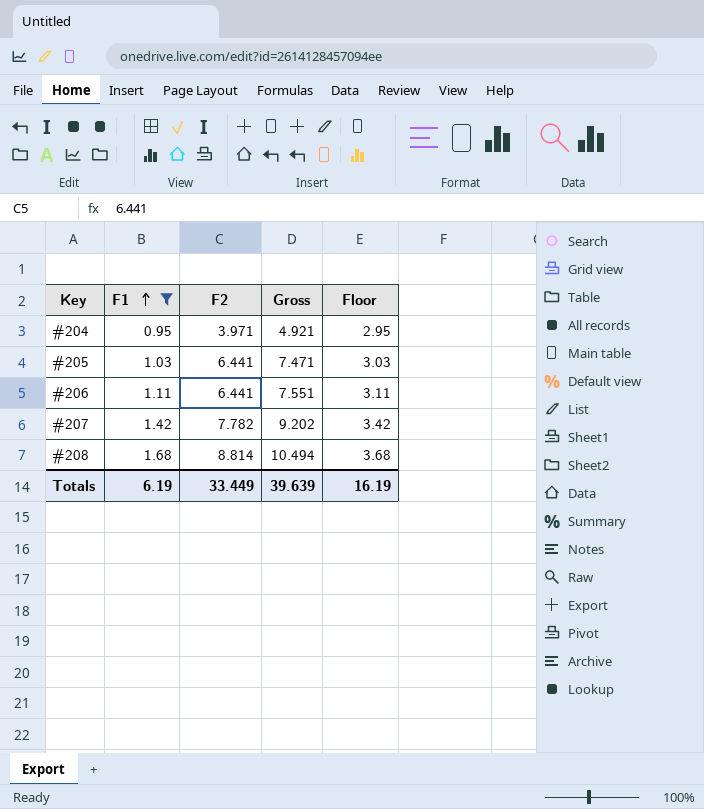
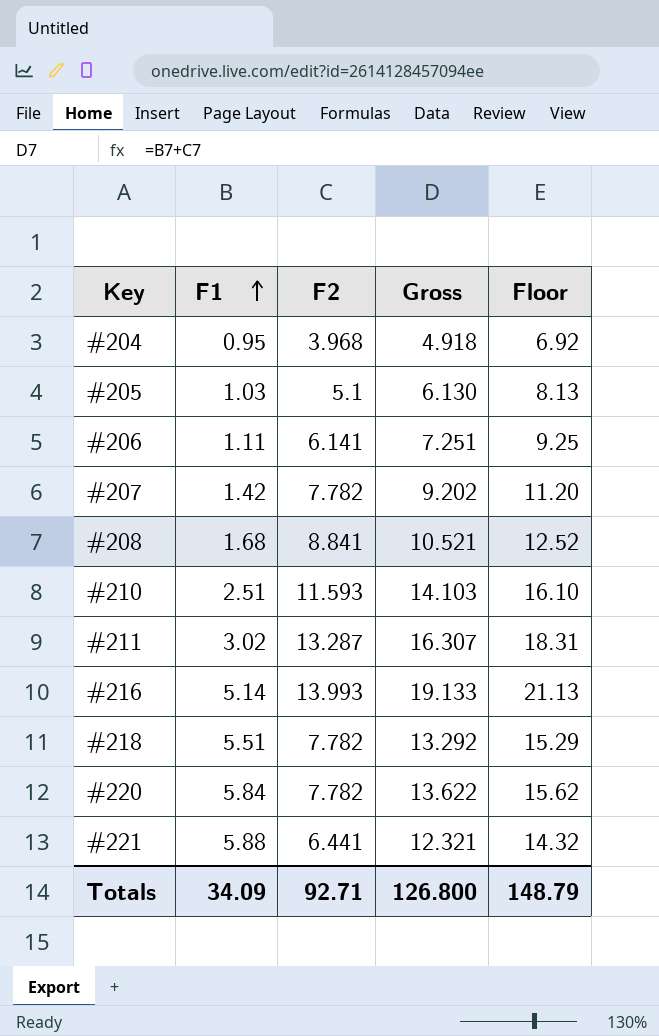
filter: F1 <= 1.68 -> none
column Floor | formula: [F1] + 2 -> [Gross] + 2
#204 | F2: 3.971 -> 3.968
#204 | Gross: 4.921 -> 4.918
#205 | F2: 6.441 -> 5.1
#205 | Gross: 7.471 -> 6.130
#206 | F2: 6.441 -> 6.141
#206 | Gross: 7.551 -> 7.251
#208 | F2: 8.814 -> 8.841
#208 | Gross: 10.494 -> 10.521
Totals | F1: 6.19 -> 34.09
Totals | F2: 33.449 -> 92.71
Totals | Gross: 39.639 -> 126.800
Totals | Floor: 16.19 -> 148.79

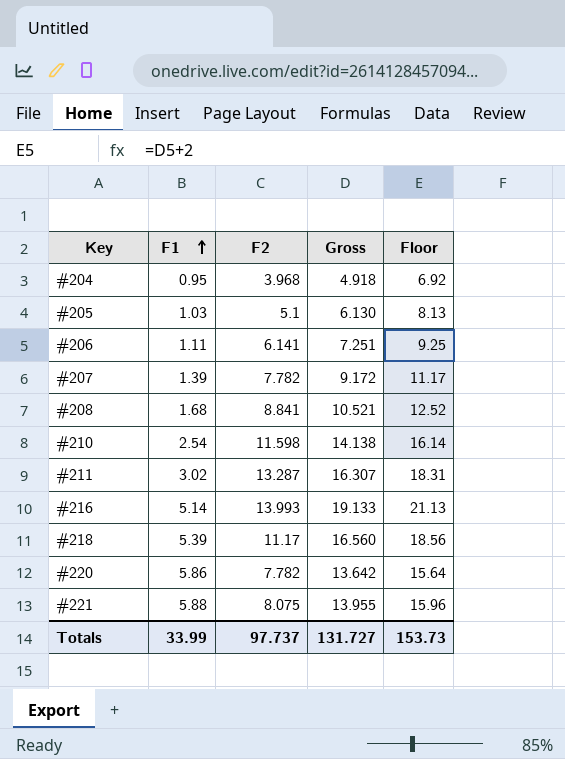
#207 | F1: 1.42 -> 1.39
#207 | Gross: 9.202 -> 9.172
#207 | Floor: 11.20 -> 11.17
#210 | F1: 2.51 -> 2.54
#210 | F2: 11.593 -> 11.598
#210 | Gross: 14.103 -> 14.138
#210 | Floor: 16.10 -> 16.14
#218 | F1: 5.51 -> 5.39
#218 | F2: 7.782 -> 11.17
#218 | Gross: 13.292 -> 16.560
#218 | Floor: 15.29 -> 18.56
#220 | F1: 5.84 -> 5.86
#220 | Gross: 13.622 -> 13.642
#220 | Floor: 15.62 -> 15.64
#221 | F2: 6.441 -> 8.075
#221 | Gross: 12.321 -> 13.955
#221 | Floor: 14.32 -> 15.96
Totals | F1: 34.09 -> 33.99
Totals | F2: 92.71 -> 97.737
Totals | Gross: 126.800 -> 131.727
Totals | Floor: 148.79 -> 153.73

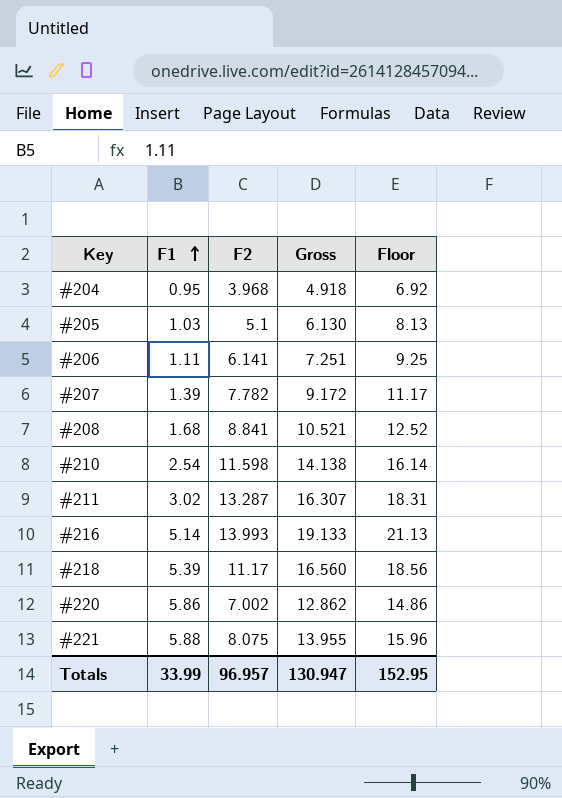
#220 | F2: 7.782 -> 7.002
#220 | Gross: 13.642 -> 12.862
#220 | Floor: 15.64 -> 14.86
Totals | F2: 97.737 -> 96.957
Totals | Gross: 131.727 -> 130.947
Totals | Floor: 153.73 -> 152.95

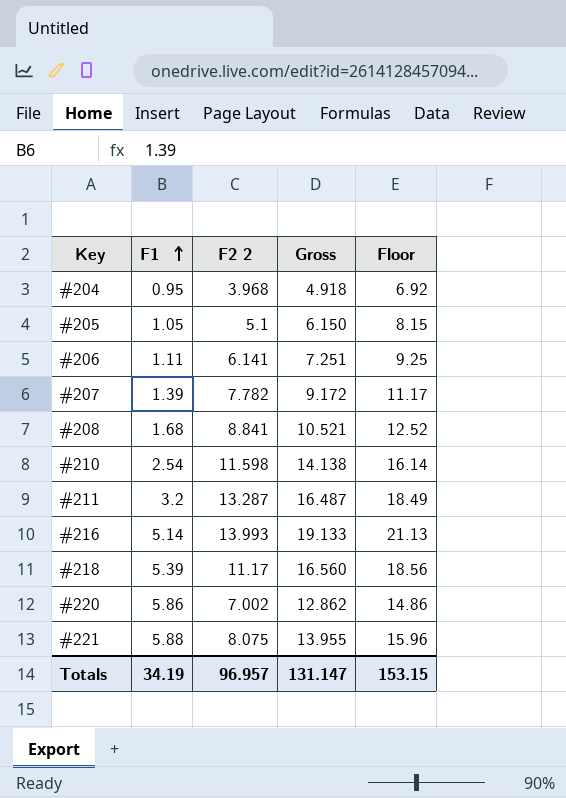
column name: F2 -> F2 2
#205 | F1: 1.03 -> 1.05
#205 | Gross: 6.130 -> 6.150
#205 | Floor: 8.13 -> 8.15
#211 | F1: 3.02 -> 3.2
#211 | Gross: 16.307 -> 16.487
#211 | Floor: 18.31 -> 18.49
Totals | F1: 33.99 -> 34.19
Totals | Gross: 130.947 -> 131.147
Totals | Floor: 152.95 -> 153.15

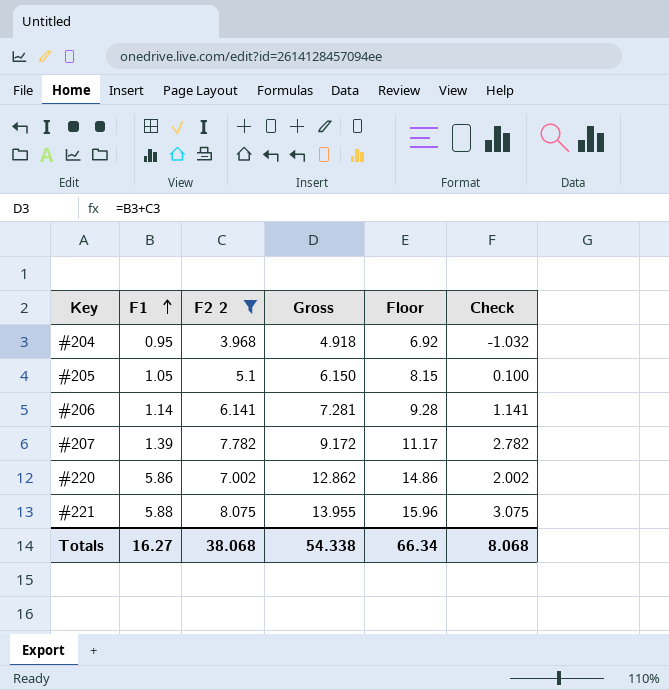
filter: none -> F2 2 <= 8.075
column Check | formula: none -> [F2 2] - 5
#206 | F1: 1.11 -> 1.14
#206 | Gross: 7.251 -> 7.281
#206 | Floor: 9.25 -> 9.28
Totals | F1: 34.19 -> 16.27
Totals | F2 2: 96.957 -> 38.068
Totals | Gross: 131.147 -> 54.338
Totals | Floor: 153.15 -> 66.34

